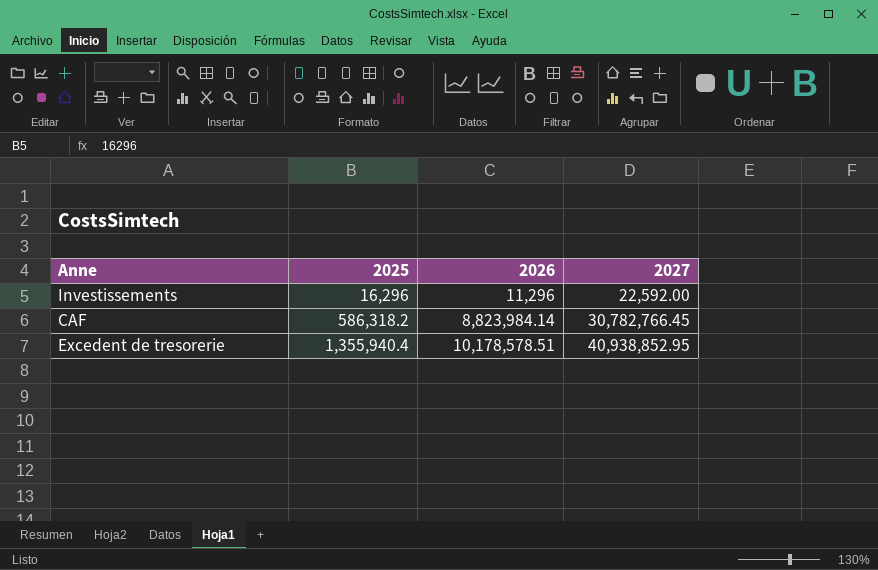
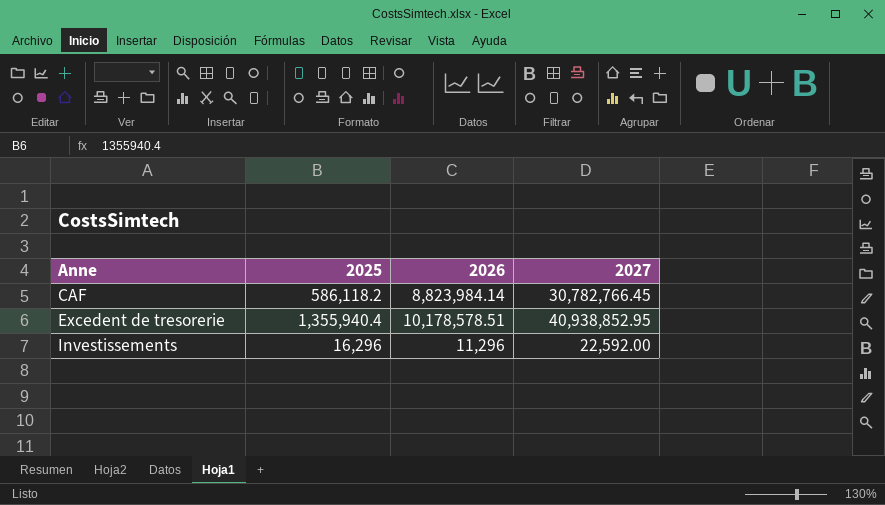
row order: 2025 ascending -> Anne ascending
CAF | 2025: 586,318.2 -> 586,118.2

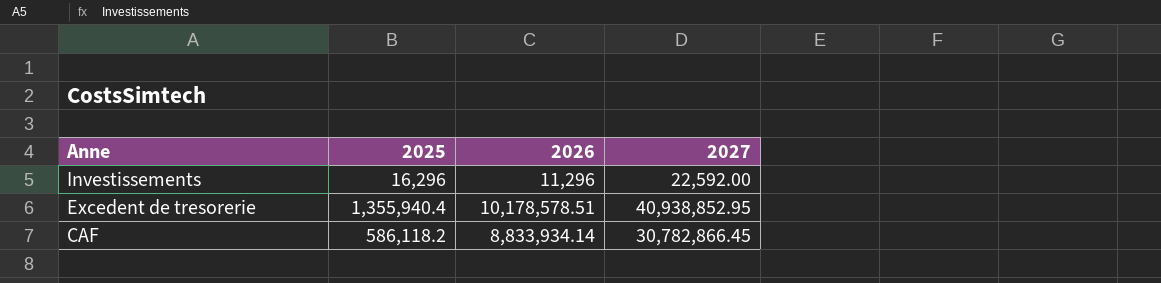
row order: Anne ascending -> Anne descending
CAF | 2026: 8,823,984.14 -> 8,833,934.14
CAF | 2027: 30,782,766.45 -> 30,782,866.45

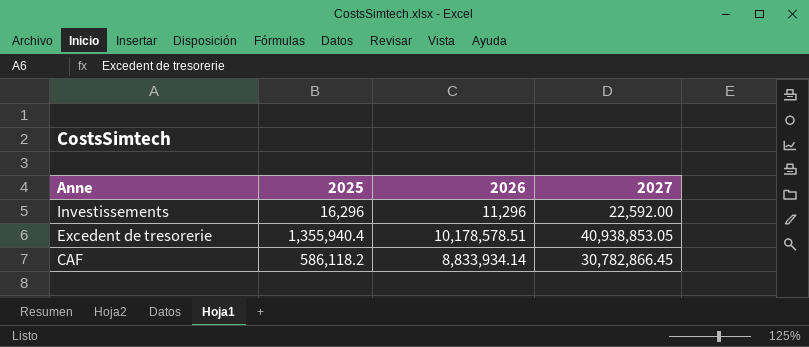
Excedent de tresorerie | 2027: 40,938,852.95 -> 40,938,853.05

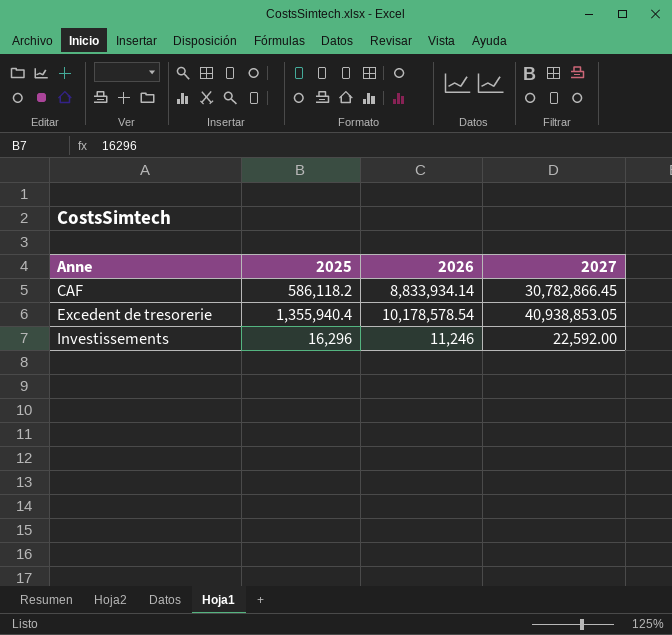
row order: Anne descending -> Anne ascending
Excedent de tresorerie | 2026: 10,178,578.51 -> 10,178,578.54
Investissements | 2026: 11,296 -> 11,246

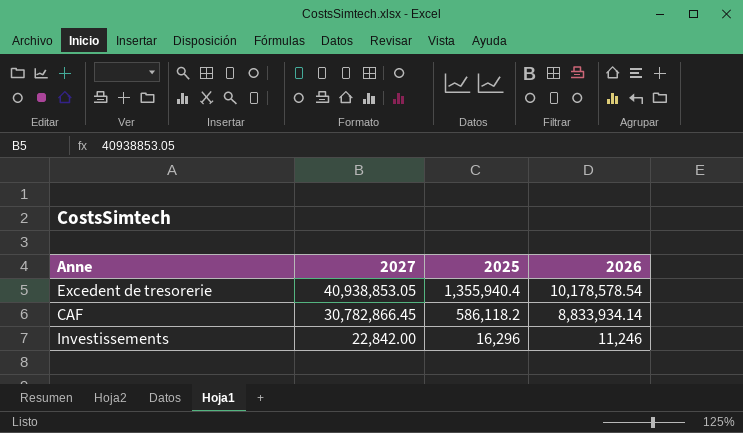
row order: Anne ascending -> 2027 descending
column 2027 | position: 4 -> 2
Investissements | 2027: 22,592.00 -> 22,842.00

